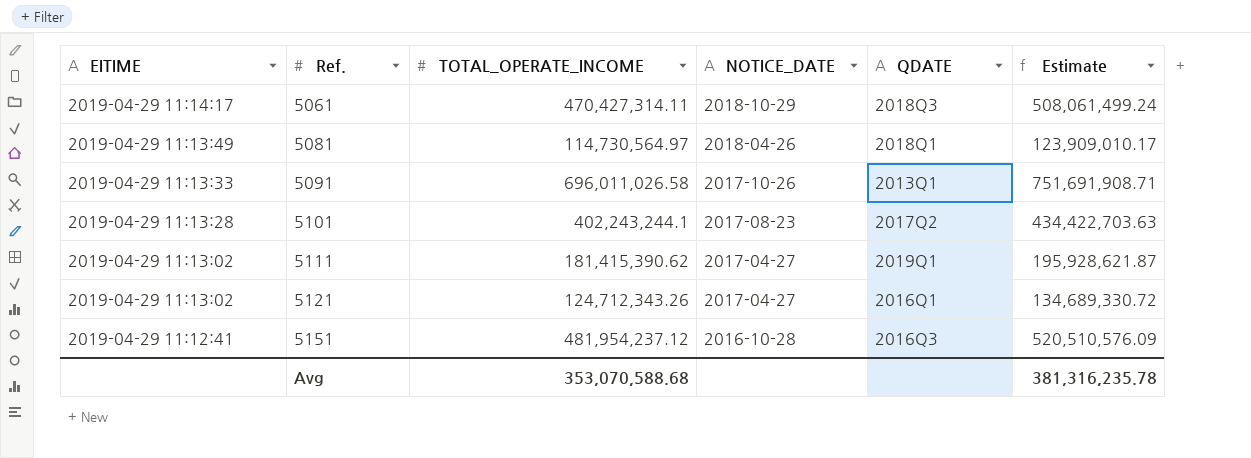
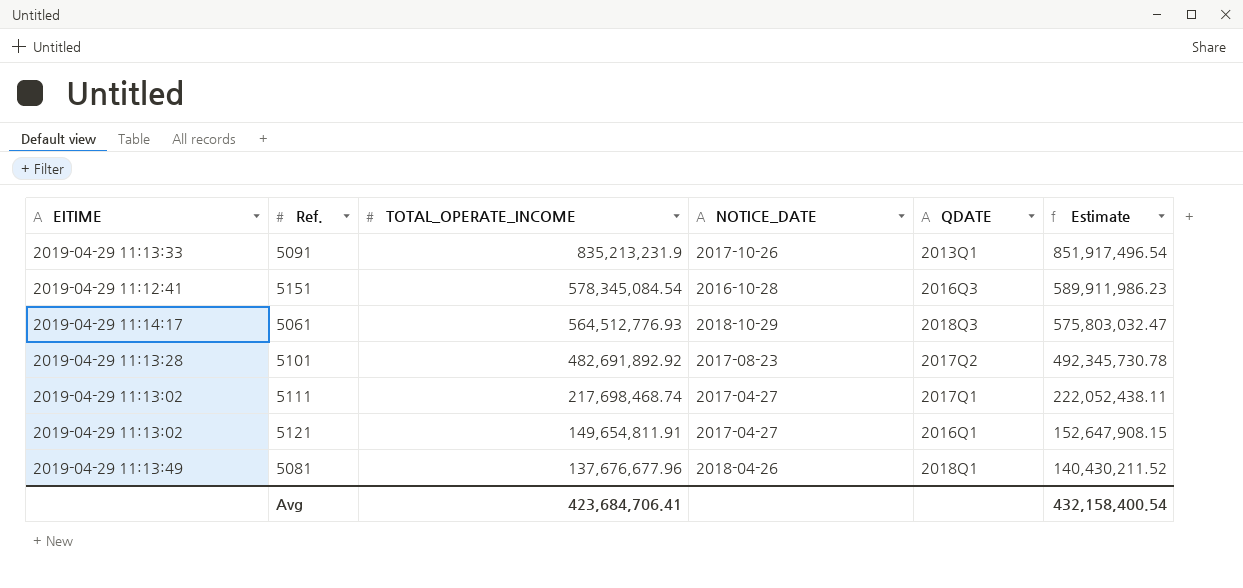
row order: EITIME descending -> TOTAL_OPERATE_INCOME descending
column Estimate | formula: [TOTAL_OPERATE_INCOME] * 1.08 -> [TOTAL_OPERATE_INCOME] * 1.02
5091 | TOTAL_OPERATE_INCOME: 696,011,026.58 -> 835,213,231.9
5151 | TOTAL_OPERATE_INCOME: 481,954,237.12 -> 578,345,084.54
5061 | TOTAL_OPERATE_INCOME: 470,427,314.11 -> 564,512,776.93
5101 | TOTAL_OPERATE_INCOME: 402,243,244.1 -> 482,691,892.92
5111 | TOTAL_OPERATE_INCOME: 181,415,390.62 -> 217,698,468.74
5111 | QDATE: 2019Q1 -> 2017Q1
5121 | TOTAL_OPERATE_INCOME: 124,712,343.26 -> 149,654,811.91
5081 | TOTAL_OPERATE_INCOME: 114,730,564.97 -> 137,676,677.96
Avg | TOTAL_OPERATE_INCOME: 353,070,588.68 -> 423,684,706.41
Avg | Estimate: 381,316,235.78 -> 432,158,400.54

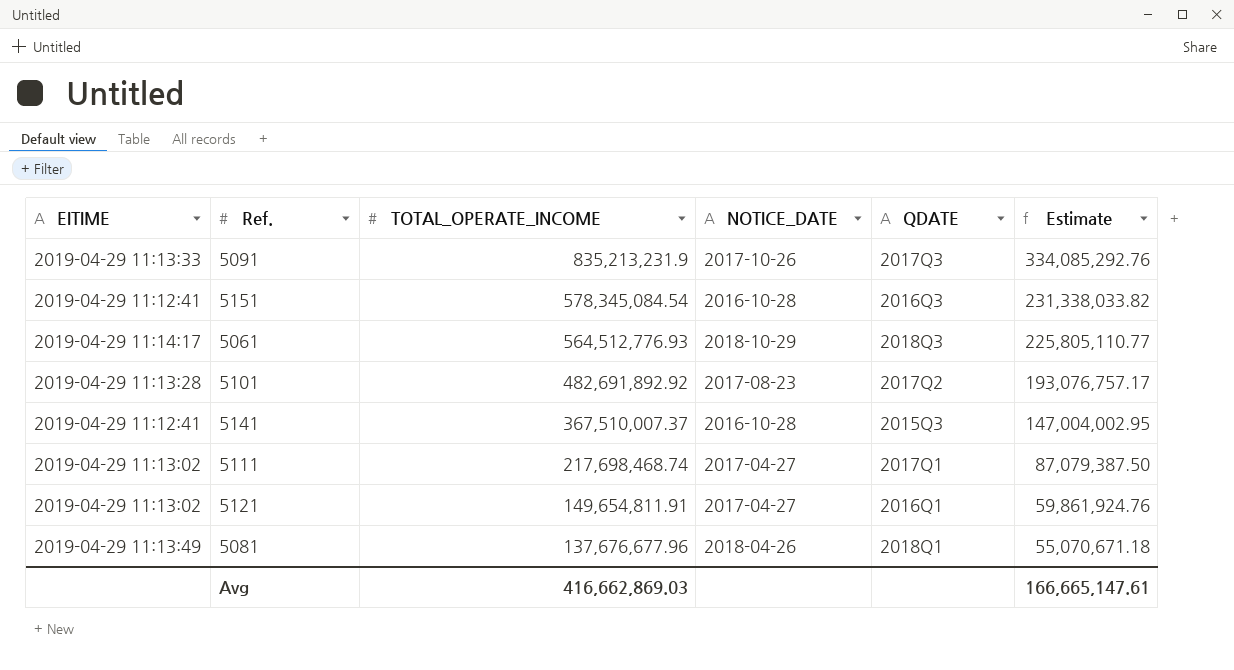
column Estimate | formula: [TOTAL_OPERATE_INCOME] * 1.02 -> [TOTAL_OPERATE_INCOME] * 0.4
5091 | QDATE: 2013Q1 -> 2017Q3
row 5141: none -> 2019-04-29 11:12:41 | 367,510,007.37 | 2016-10-28 | 2015Q3 | 147,004,002.95
Avg | TOTAL_OPERATE_INCOME: 423,684,706.41 -> 416,662,869.03
Avg | Estimate: 432,158,400.54 -> 166,665,147.61

